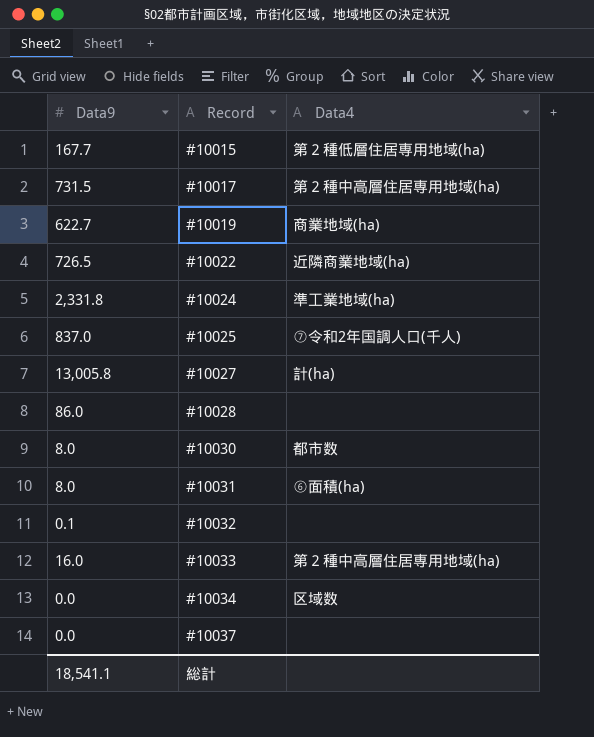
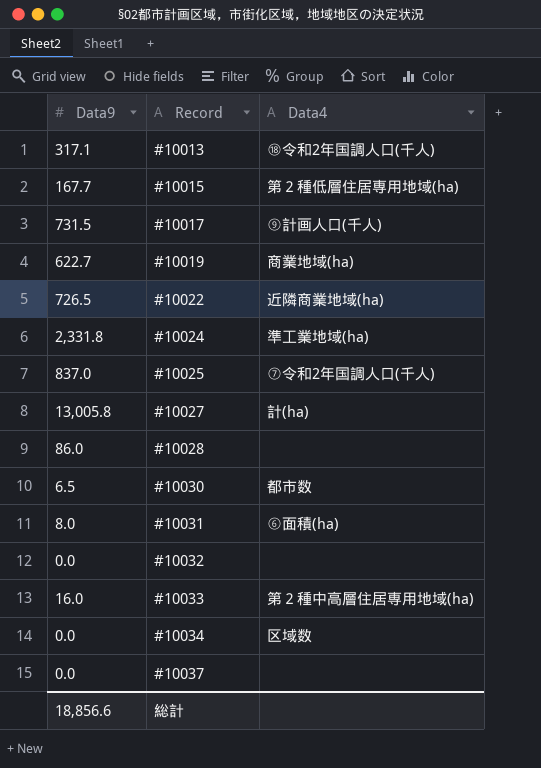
row #10013: none -> 317.1 | ⑱令和2年国調人口(千人)
#10017 | Data4: 第２種中高層住居専用地域(ha) -> ⑨計画人口(千人)
#10030 | Data9: 8.0 -> 6.5
#10032 | Data9: 0.1 -> 0.0
総計 | Data9: 18,541.1 -> 18,856.6

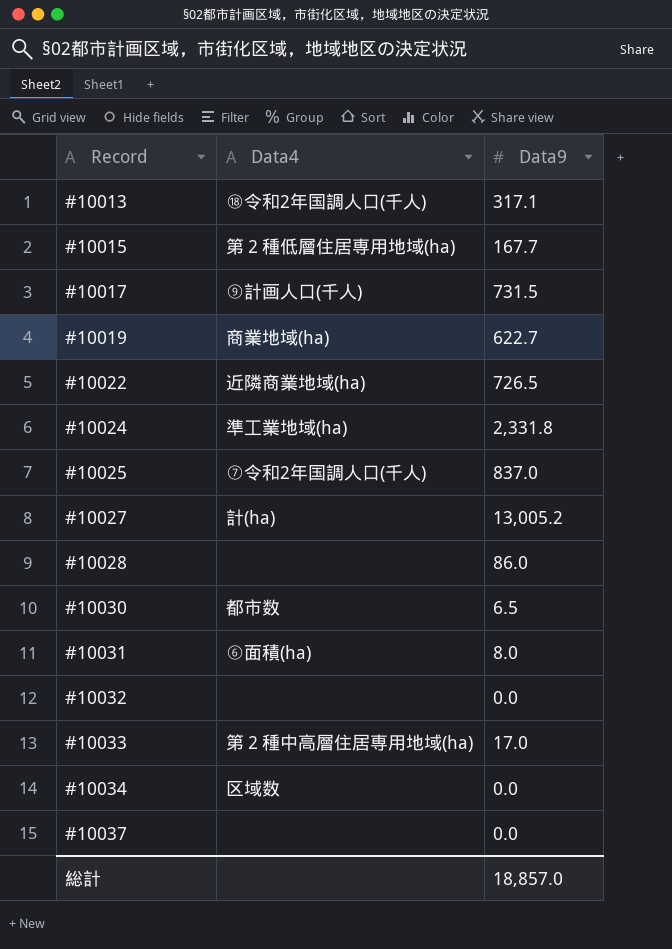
column Data9 | position: 1 -> 3
#10027 | Data9: 13,005.8 -> 13,005.2
#10033 | Data9: 16.0 -> 17.0
総計 | Data9: 18,856.6 -> 18,857.0

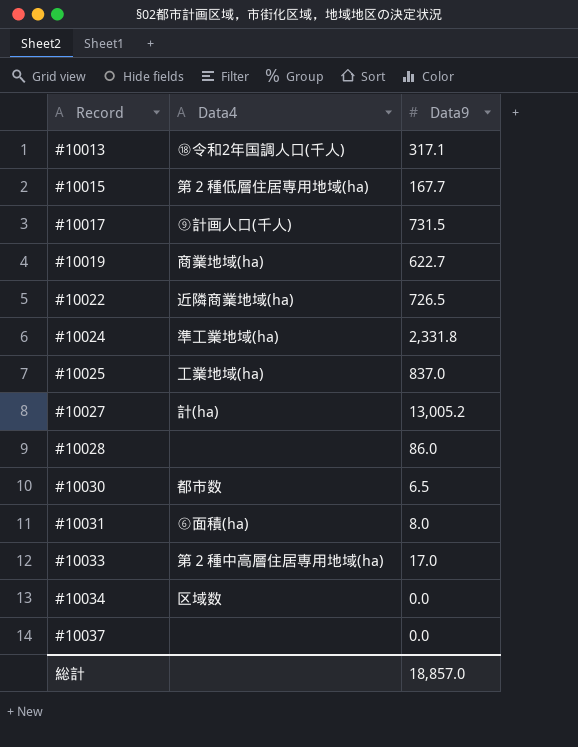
row #10032: none | 0.0 -> none
#10025 | Data4: ⑦令和2年国調人口(千人) -> 工業地域(ha)

